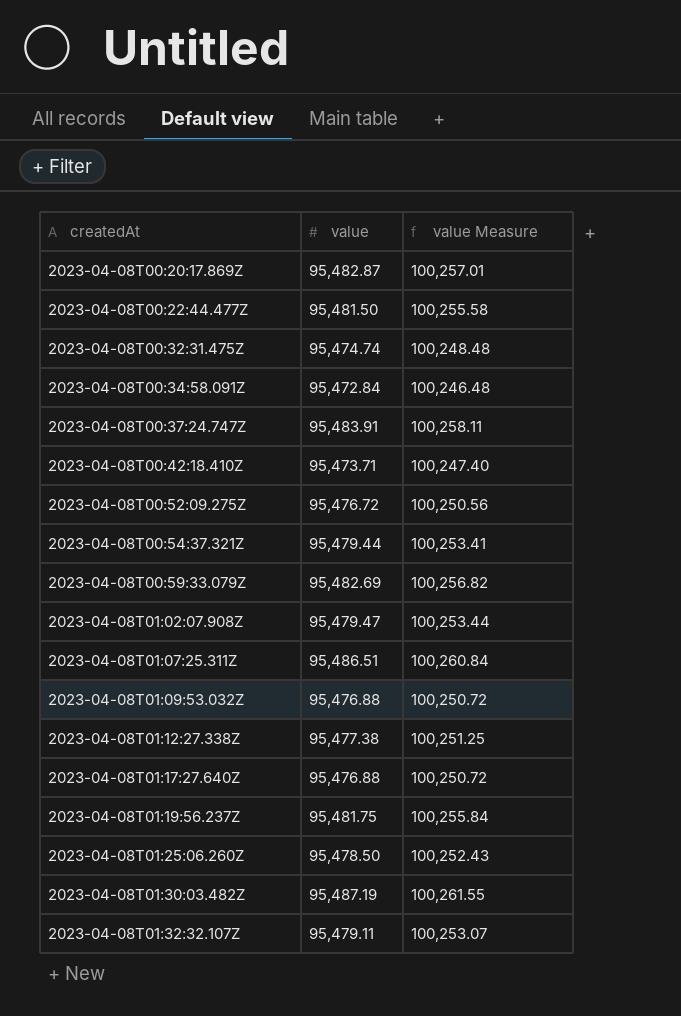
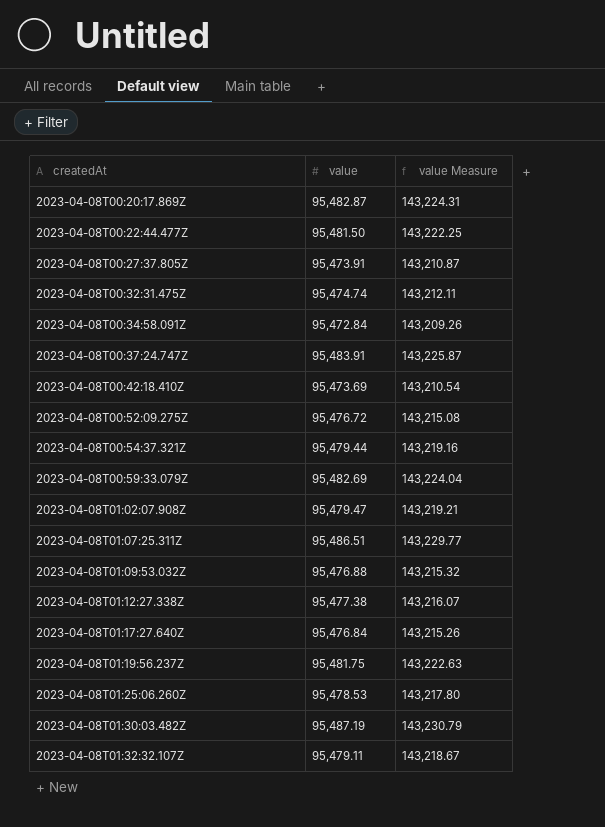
column value Measure | formula: [value] * 1.05 -> [value] * 1.5
row 2023-04-08T00:27:37.805Z: none -> 95,473.91 | 143,210.87
2023-04-08T00:42:18.410Z | value: 95,473.71 -> 95,473.69
2023-04-08T01:17:27.640Z | value: 95,476.88 -> 95,476.84
2023-04-08T01:25:06.260Z | value: 95,478.50 -> 95,478.53

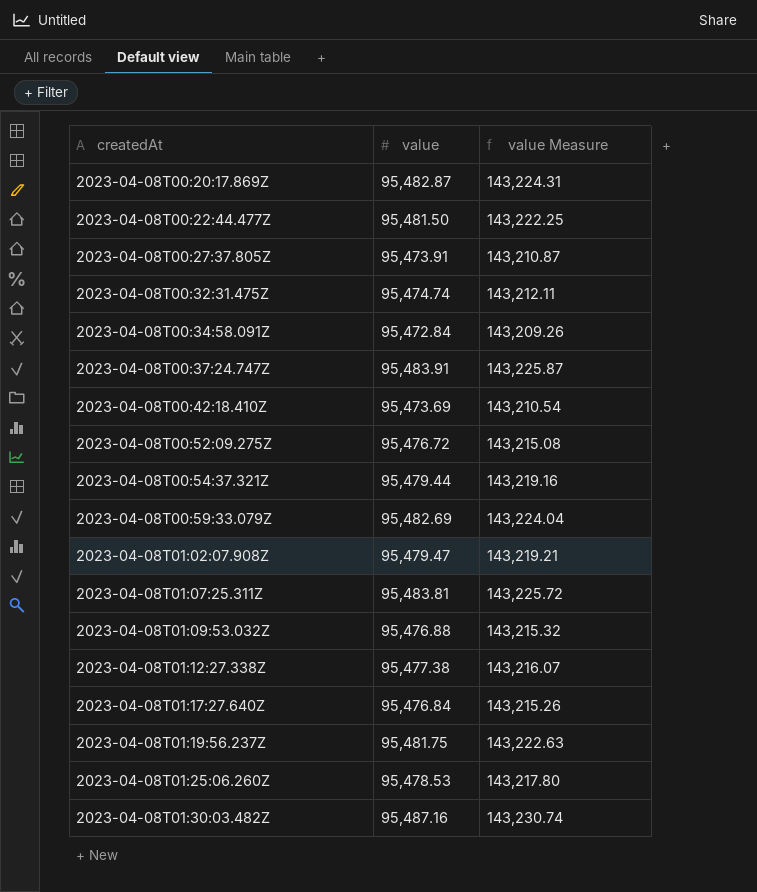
row 2023-04-08T01:32:32.107Z: 95,479.11 | 143,218.67 -> none
2023-04-08T01:07:25.311Z | value: 95,486.51 -> 95,483.81
2023-04-08T01:07:25.311Z | value Measure: 143,229.77 -> 143,225.72
2023-04-08T01:30:03.482Z | value: 95,487.19 -> 95,487.16
2023-04-08T01:30:03.482Z | value Measure: 143,230.79 -> 143,230.74

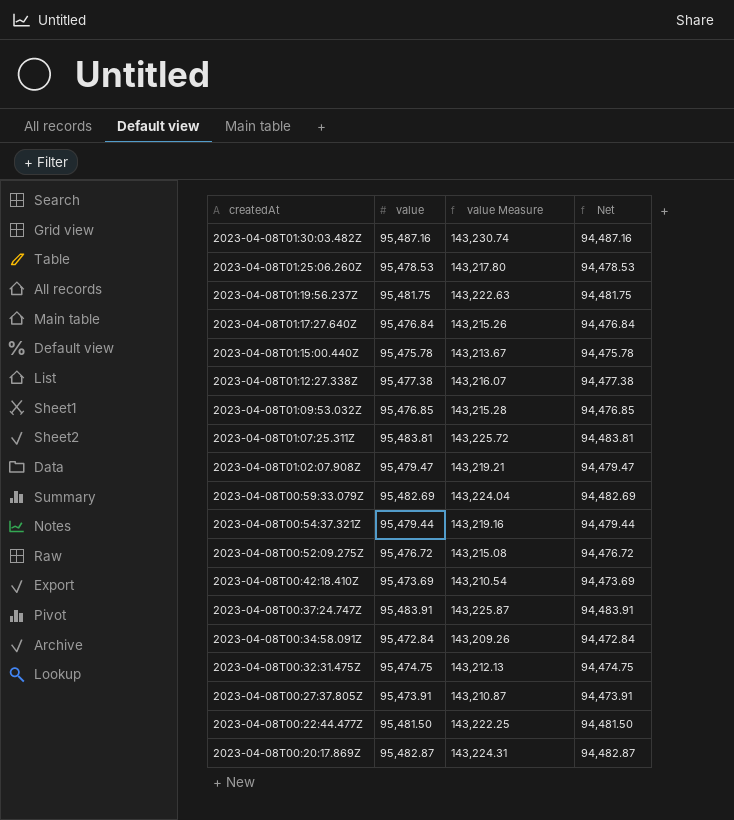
row order: createdAt ascending -> createdAt descending
column Net | formula: none -> [value] - 1000
row 2023-04-08T01:15:00.440Z: none -> 95,475.78 | 143,213.67 | 94,475.78
2023-04-08T01:09:53.032Z | value: 95,476.88 -> 95,476.85
2023-04-08T01:09:53.032Z | value Measure: 143,215.32 -> 143,215.28
2023-04-08T00:32:31.475Z | value: 95,474.74 -> 95,474.75
2023-04-08T00:32:31.475Z | value Measure: 143,212.11 -> 143,212.13

